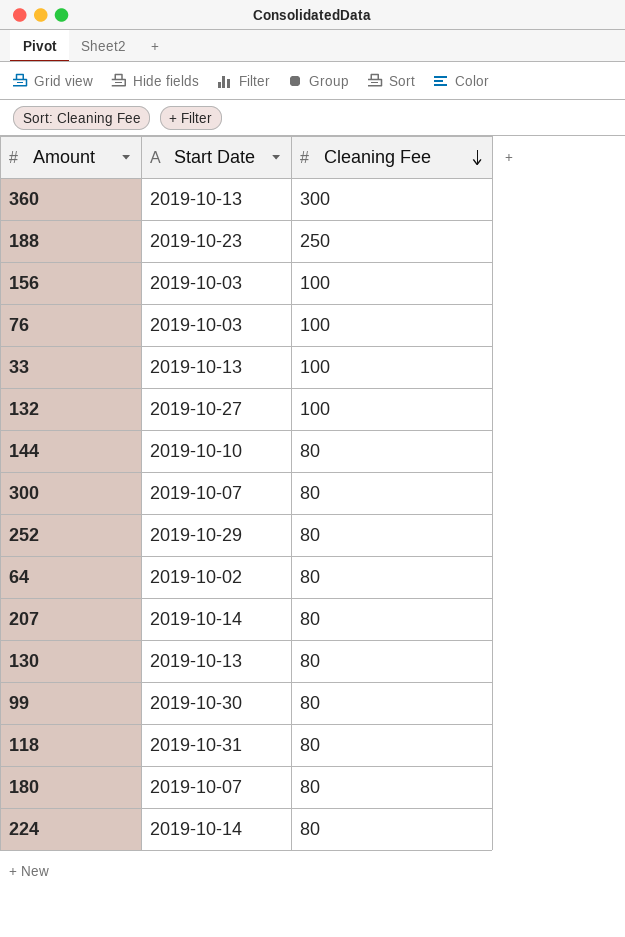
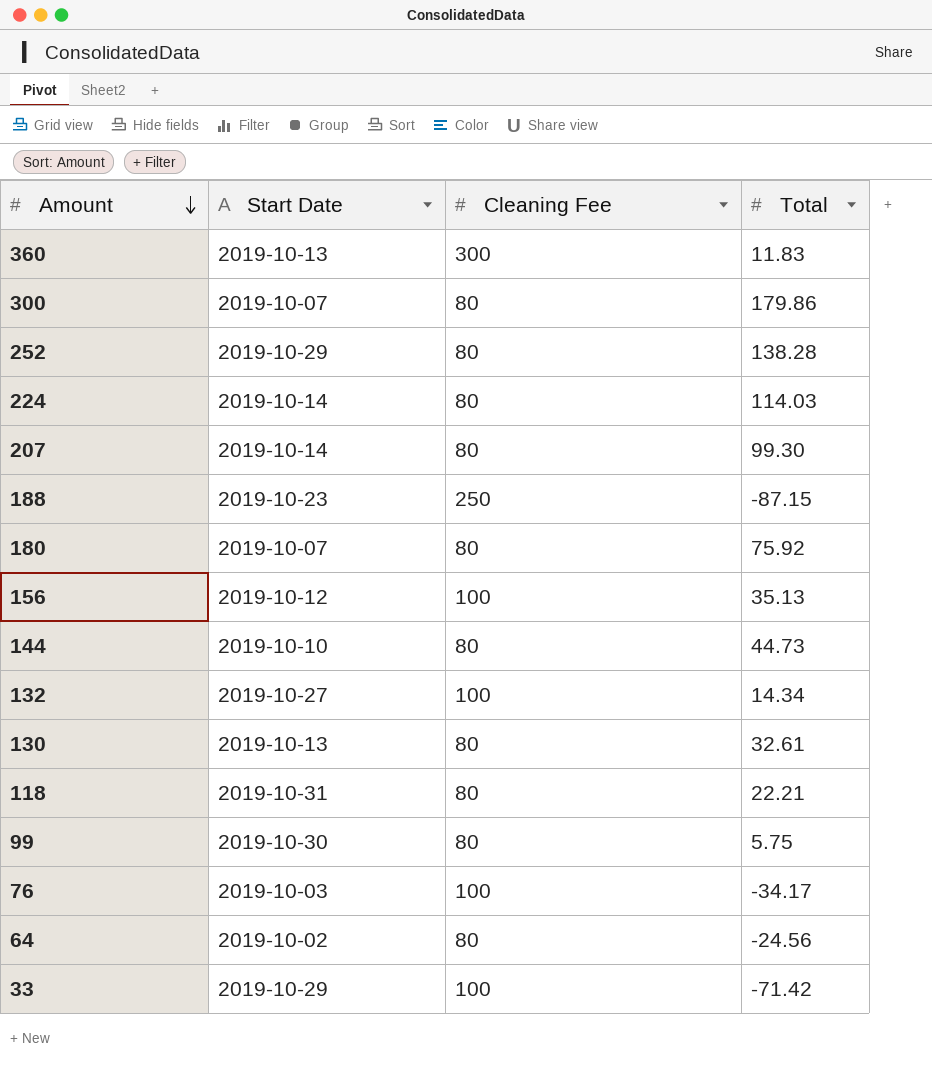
row order: Cleaning Fee descending -> Amount descending
column Total | position: none -> 4
156 | Start Date: 2019-10-03 -> 2019-10-12
33 | Start Date: 2019-10-13 -> 2019-10-29

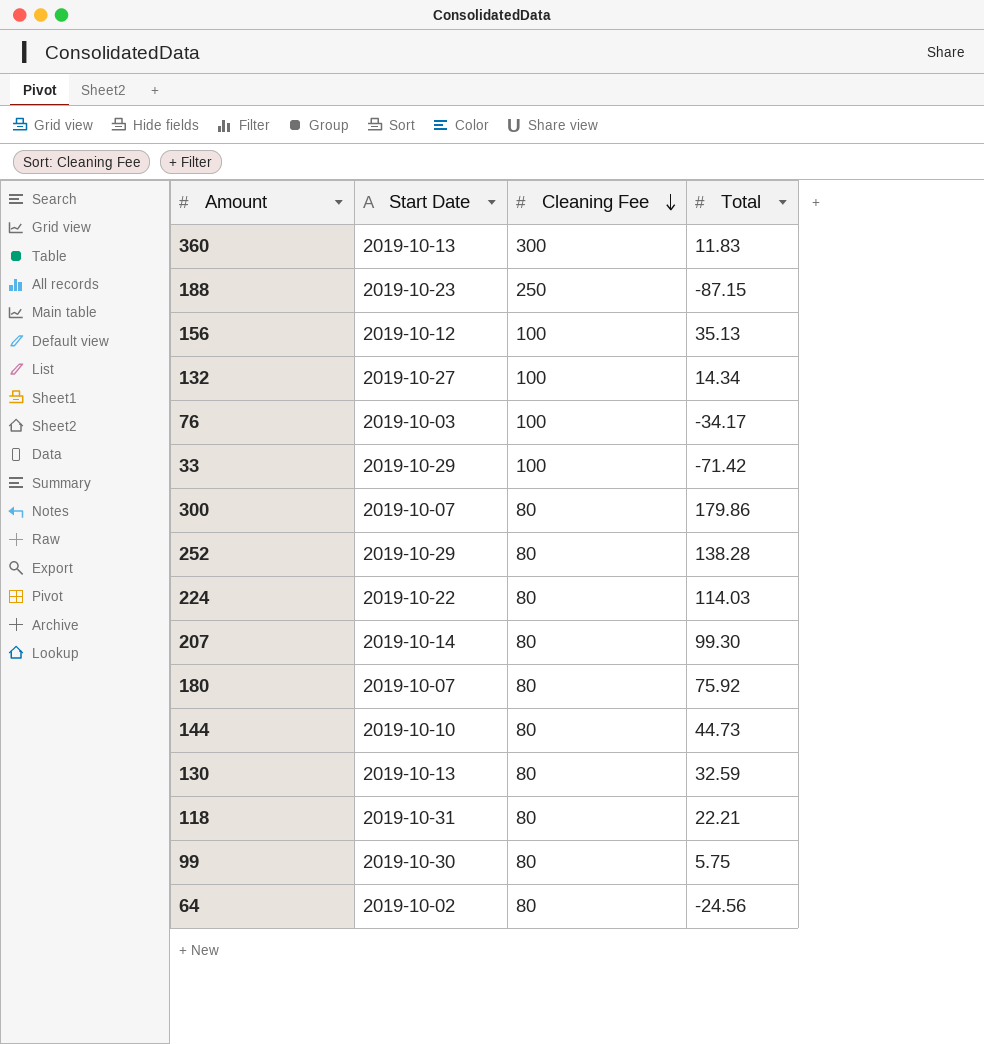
row order: Amount descending -> Cleaning Fee descending
224 | Start Date: 2019-10-14 -> 2019-10-22
130 | Total: 32.61 -> 32.59

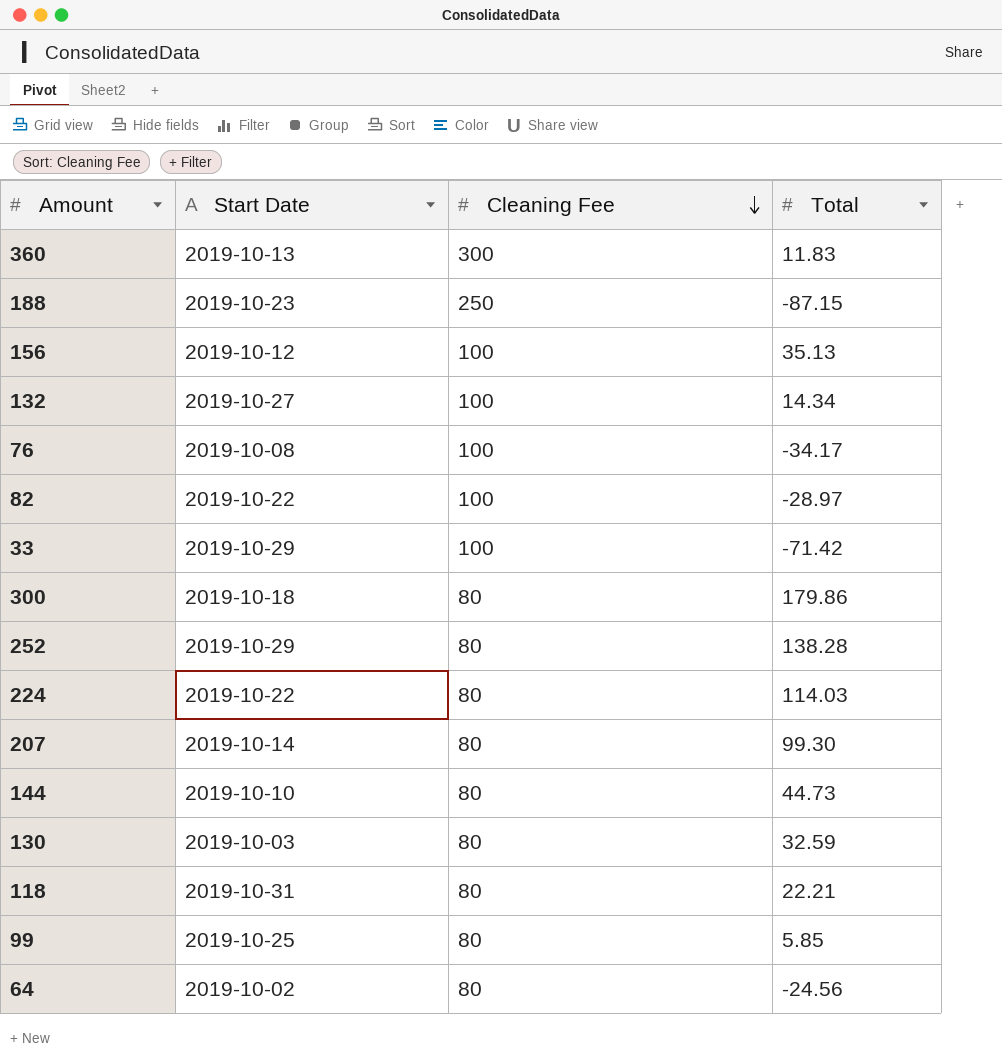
row 180: 2019-10-07 | 80 | 75.92 -> none
76 | Start Date: 2019-10-03 -> 2019-10-08
row 82: none -> 2019-10-22 | 100 | -28.97
300 | Start Date: 2019-10-07 -> 2019-10-18
130 | Start Date: 2019-10-13 -> 2019-10-03
99 | Start Date: 2019-10-30 -> 2019-10-25
99 | Total: 5.75 -> 5.85

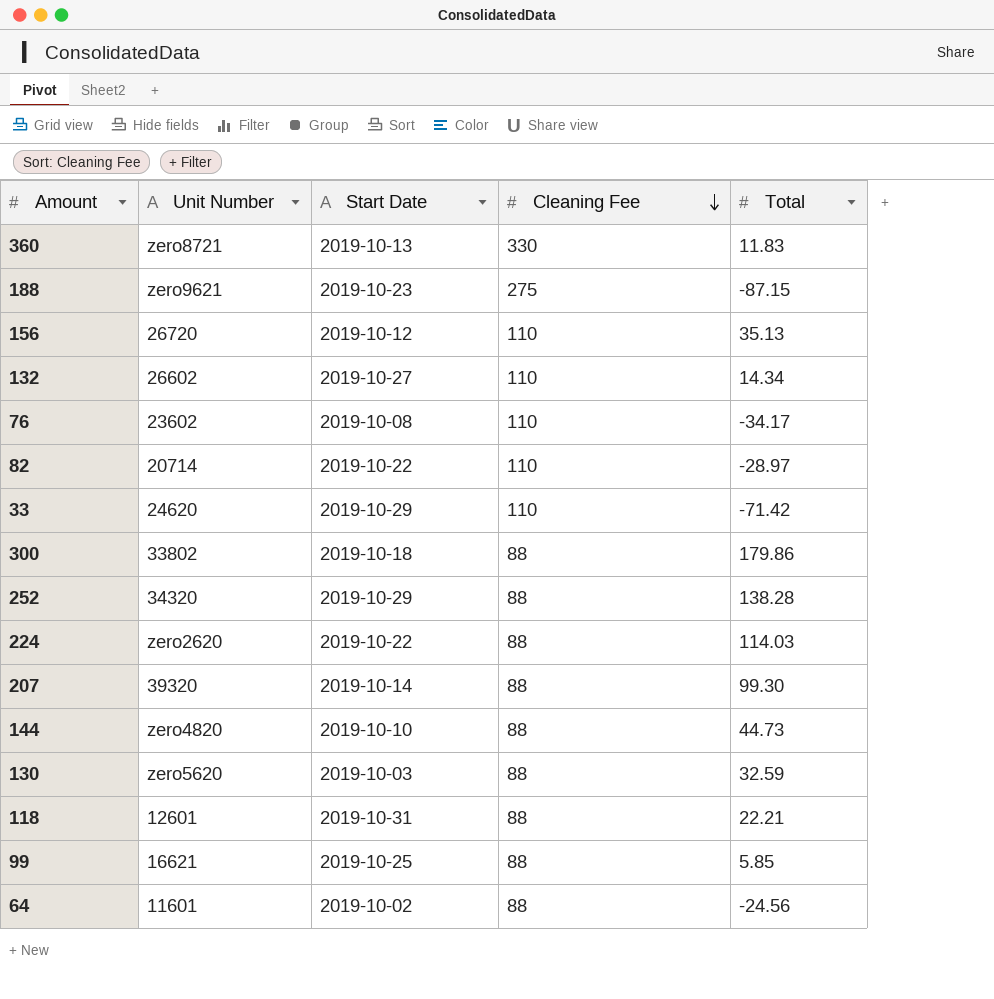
column Unit Number | position: none -> 2
360 | Cleaning Fee: 300 -> 330
188 | Cleaning Fee: 250 -> 275
156 | Cleaning Fee: 100 -> 110
132 | Cleaning Fee: 100 -> 110
76 | Cleaning Fee: 100 -> 110
82 | Cleaning Fee: 100 -> 110
33 | Cleaning Fee: 100 -> 110
300 | Cleaning Fee: 80 -> 88
252 | Cleaning Fee: 80 -> 88
224 | Cleaning Fee: 80 -> 88
207 | Cleaning Fee: 80 -> 88
144 | Cleaning Fee: 80 -> 88
130 | Cleaning Fee: 80 -> 88
118 | Cleaning Fee: 80 -> 88
99 | Cleaning Fee: 80 -> 88
64 | Cleaning Fee: 80 -> 88

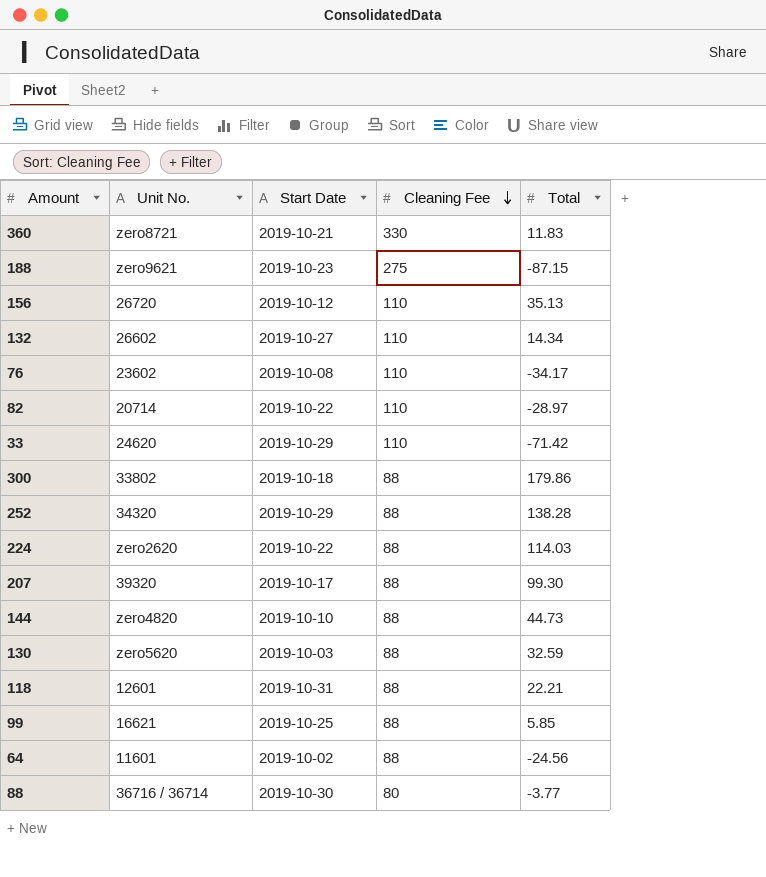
column name: Unit Number -> Unit No.
360 | Start Date: 2019-10-13 -> 2019-10-21
207 | Start Date: 2019-10-14 -> 2019-10-17
row 88: none -> 36716 / 36714 | 2019-10-30 | 80 | -3.77

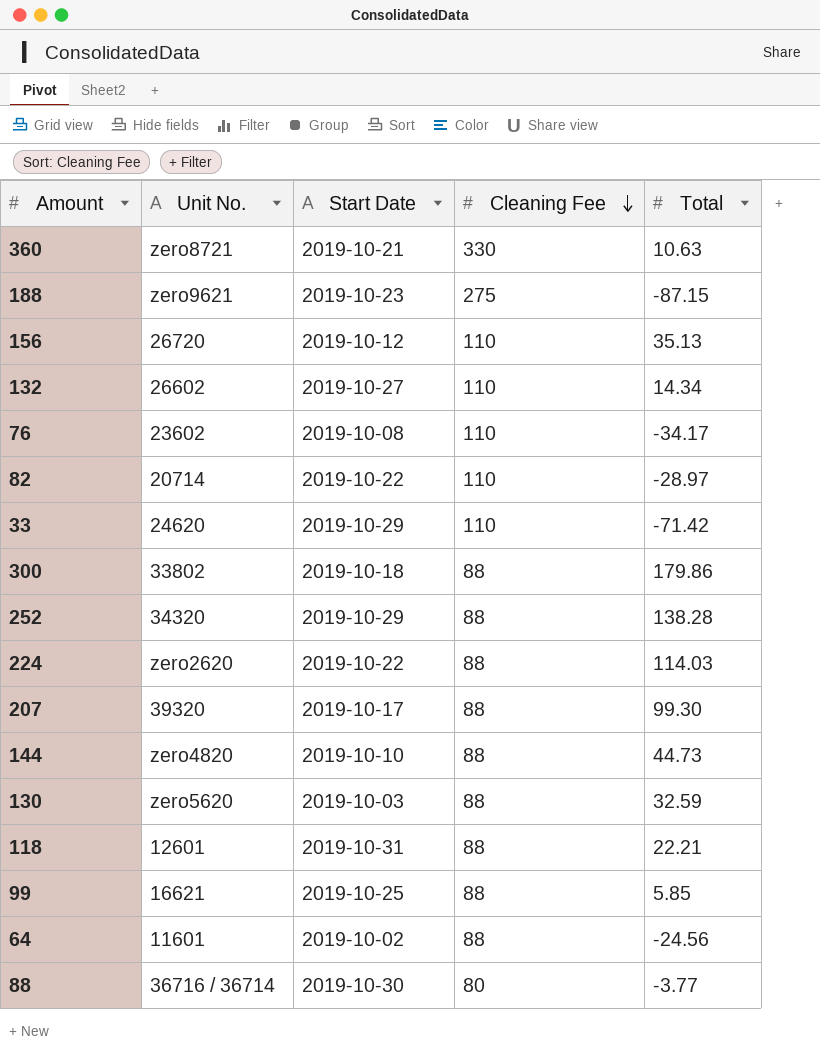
360 | Total: 11.83 -> 10.63

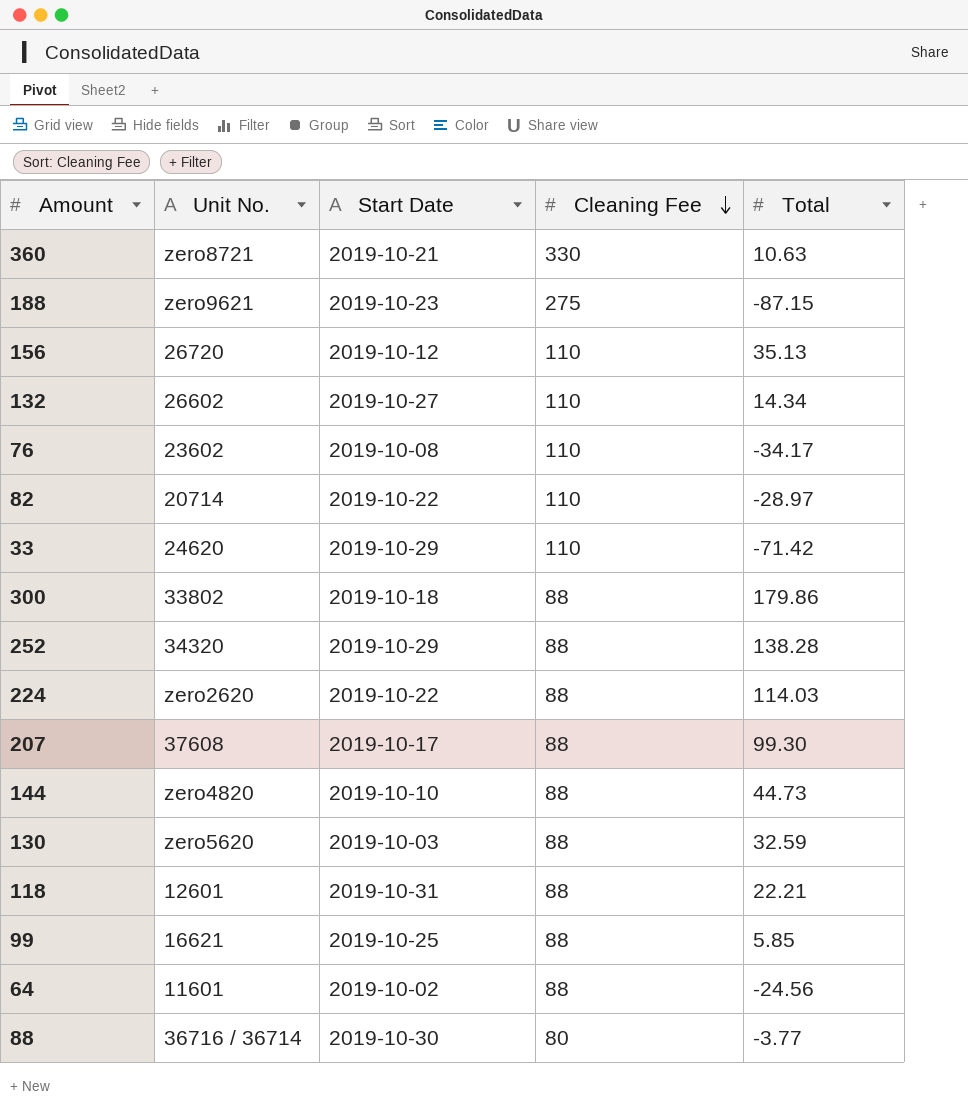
207 | Unit No.: 39320 -> 37608

